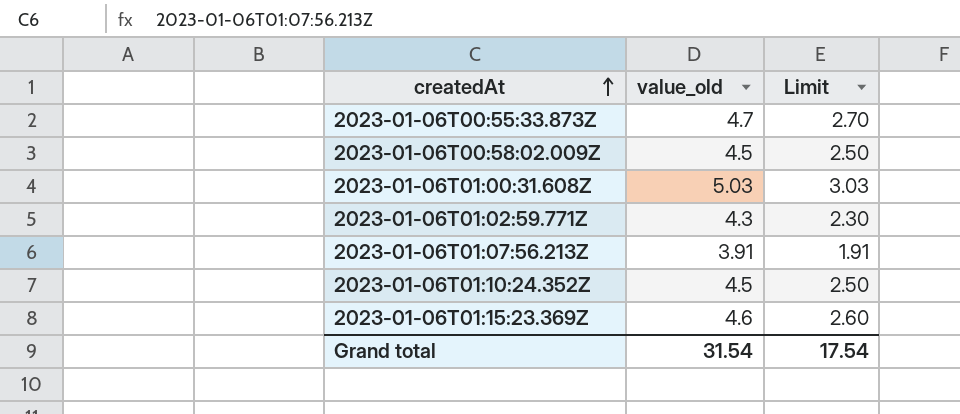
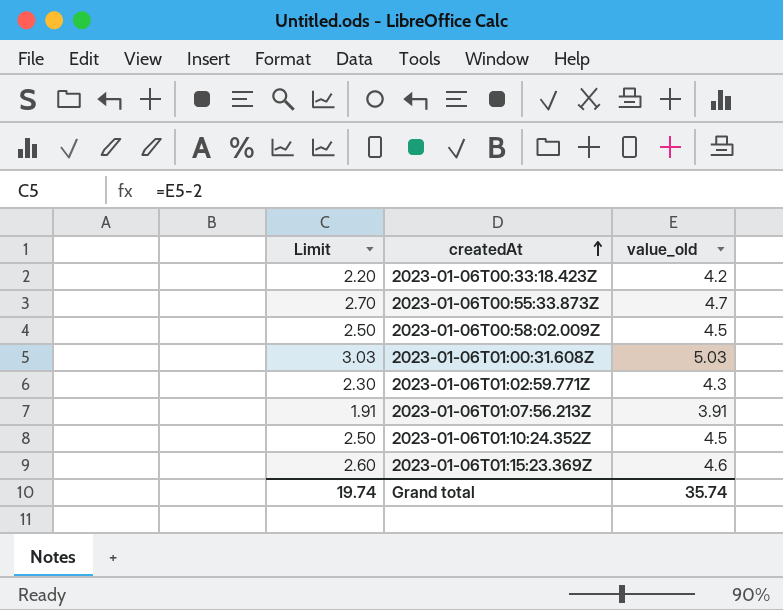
column Limit | position: 3 -> 1
row 2023-01-06T00:33:18.423Z: none -> 2.20 | 4.2
Grand total | Limit: 17.54 -> 19.74
Grand total | value_old: 31.54 -> 35.74

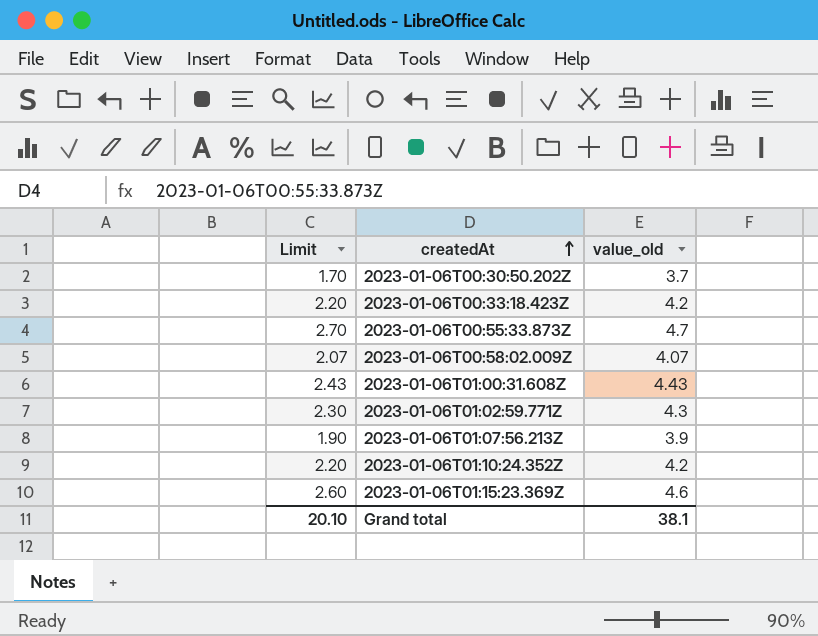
row 2023-01-06T00:30:50.202Z: none -> 1.70 | 3.7
2023-01-06T00:58:02.009Z | Limit: 2.50 -> 2.07
2023-01-06T00:58:02.009Z | value_old: 4.5 -> 4.07
2023-01-06T01:00:31.608Z | Limit: 3.03 -> 2.43
2023-01-06T01:00:31.608Z | value_old: 5.03 -> 4.43
2023-01-06T01:07:56.213Z | Limit: 1.91 -> 1.90
2023-01-06T01:07:56.213Z | value_old: 3.91 -> 3.9
2023-01-06T01:10:24.352Z | Limit: 2.50 -> 2.20
2023-01-06T01:10:24.352Z | value_old: 4.5 -> 4.2
Grand total | Limit: 19.74 -> 20.10
Grand total | value_old: 35.74 -> 38.1

